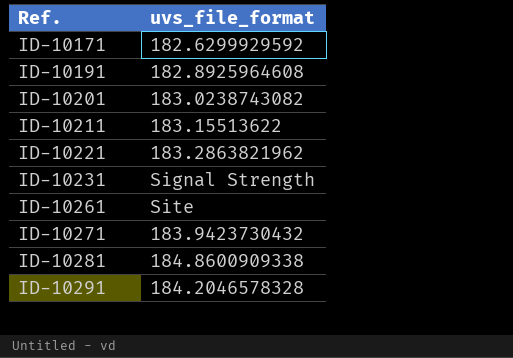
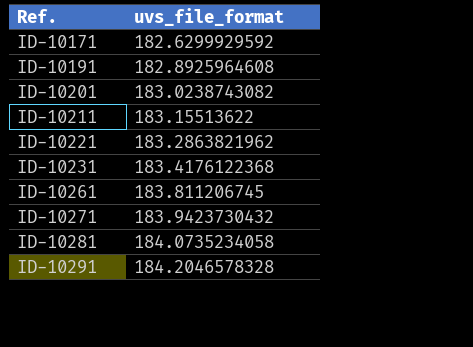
ID-10231 | uvs_file_format: Signal Strength -> 183.4176122368
ID-10261 | uvs_file_format: Site -> 183.811206745
ID-10281 | uvs_file_format: 184.8600909338 -> 184.0735234058

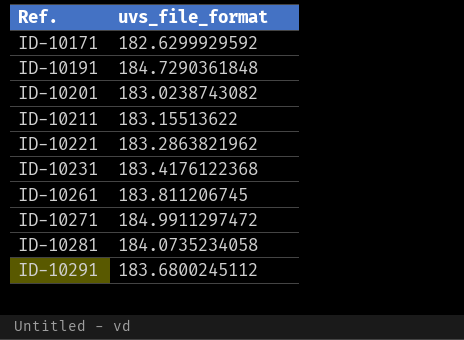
ID-10191 | uvs_file_format: 182.8925964608 -> 184.7290361848
ID-10271 | uvs_file_format: 183.9423730432 -> 184.9911297472
ID-10291 | uvs_file_format: 184.2046578328 -> 183.6800245112

